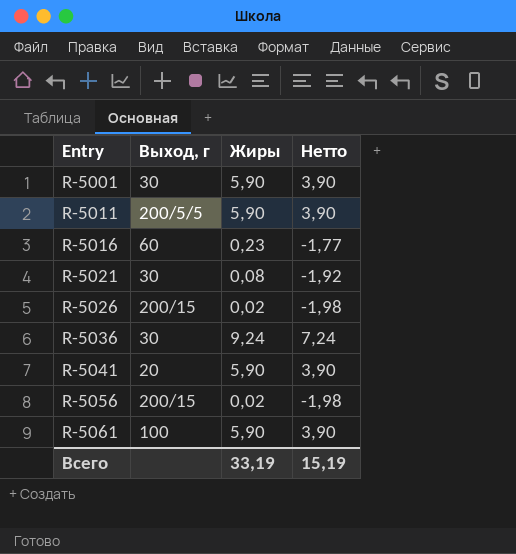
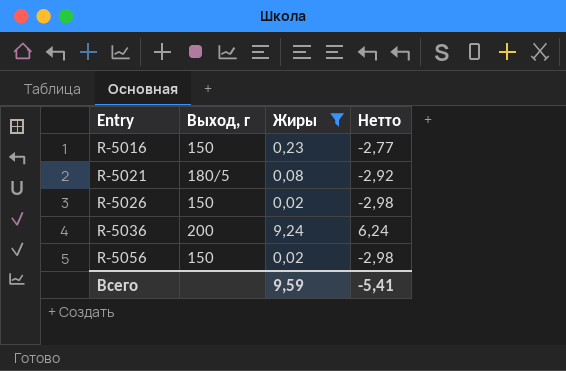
filter: none -> Жиры != 5,90
column Нетто | formula: [Жиры] - 2 -> [Жиры] - 3
R-5016 | Выход, г: 60 -> 150
R-5021 | Выход, г: 30 -> 180/5
R-5026 | Выход, г: 200/15 -> 150
R-5036 | Выход, г: 30 -> 200
R-5056 | Выход, г: 200/15 -> 150
Всего | Жиры: 33,19 -> 9,59
Всего | Нетто: 15,19 -> -5,41

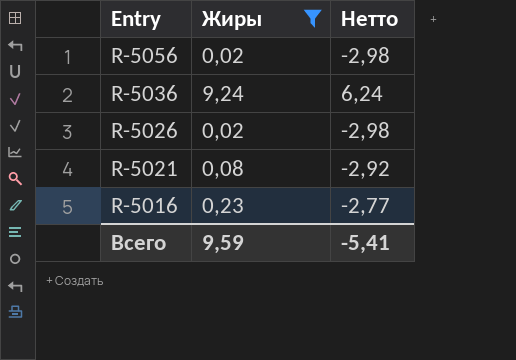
row order: Entry ascending -> Entry descending
column Выход, г | position: 2 -> none

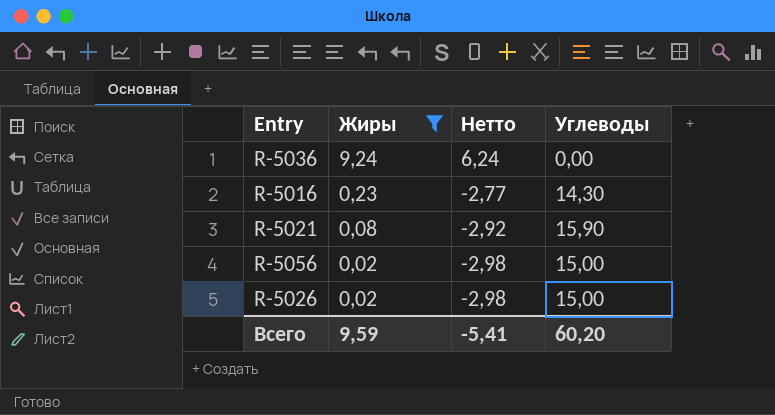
row order: Entry descending -> Жиры descending
column Углеводы | position: none -> 4

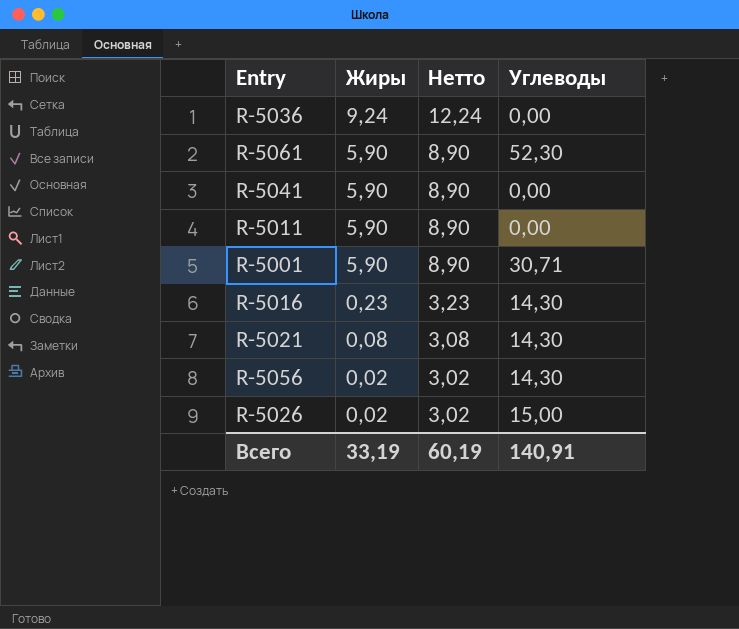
filter: Жиры != 5,90 -> none
column Нетто | formula: [Жиры] - 3 -> [Жиры] + 3
R-5021 | Углеводы: 15,90 -> 14,30
R-5056 | Углеводы: 15,00 -> 14,30
Всего | Жиры: 9,59 -> 33,19
Всего | Нетто: -5,41 -> 60,19
Всего | Углеводы: 60,20 -> 140,91

